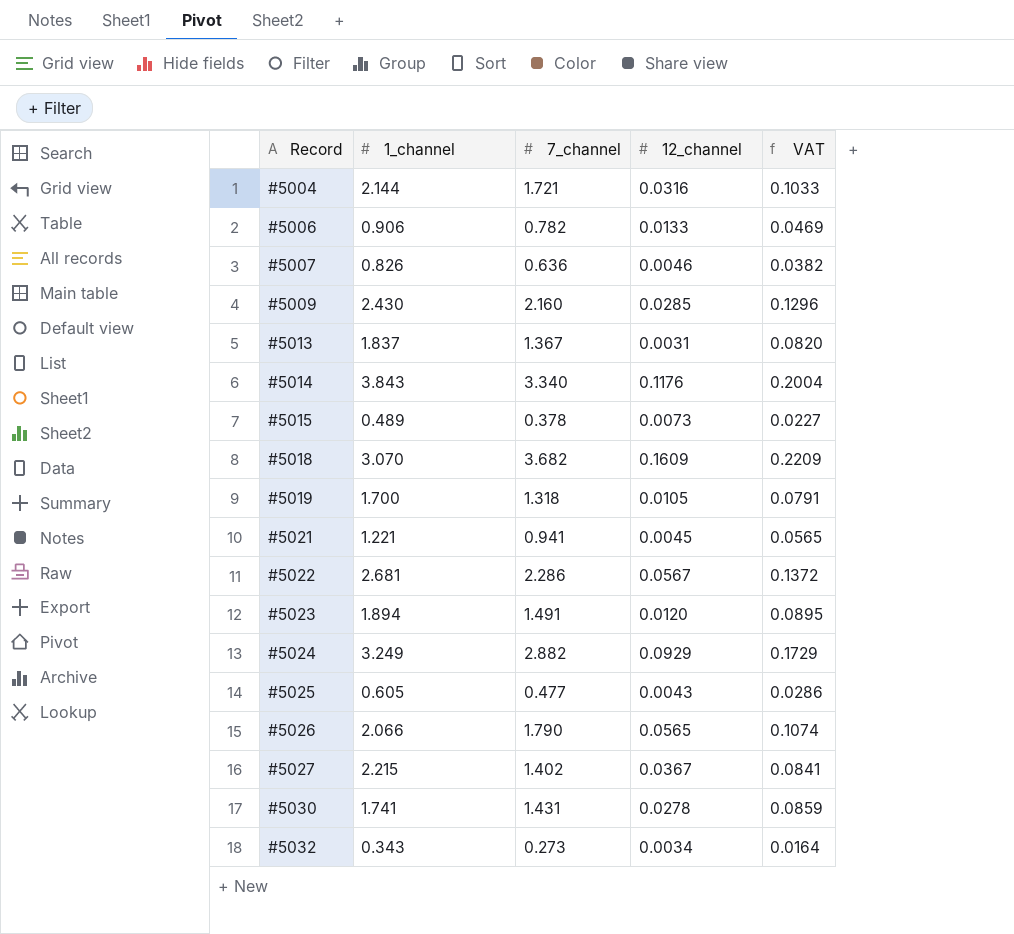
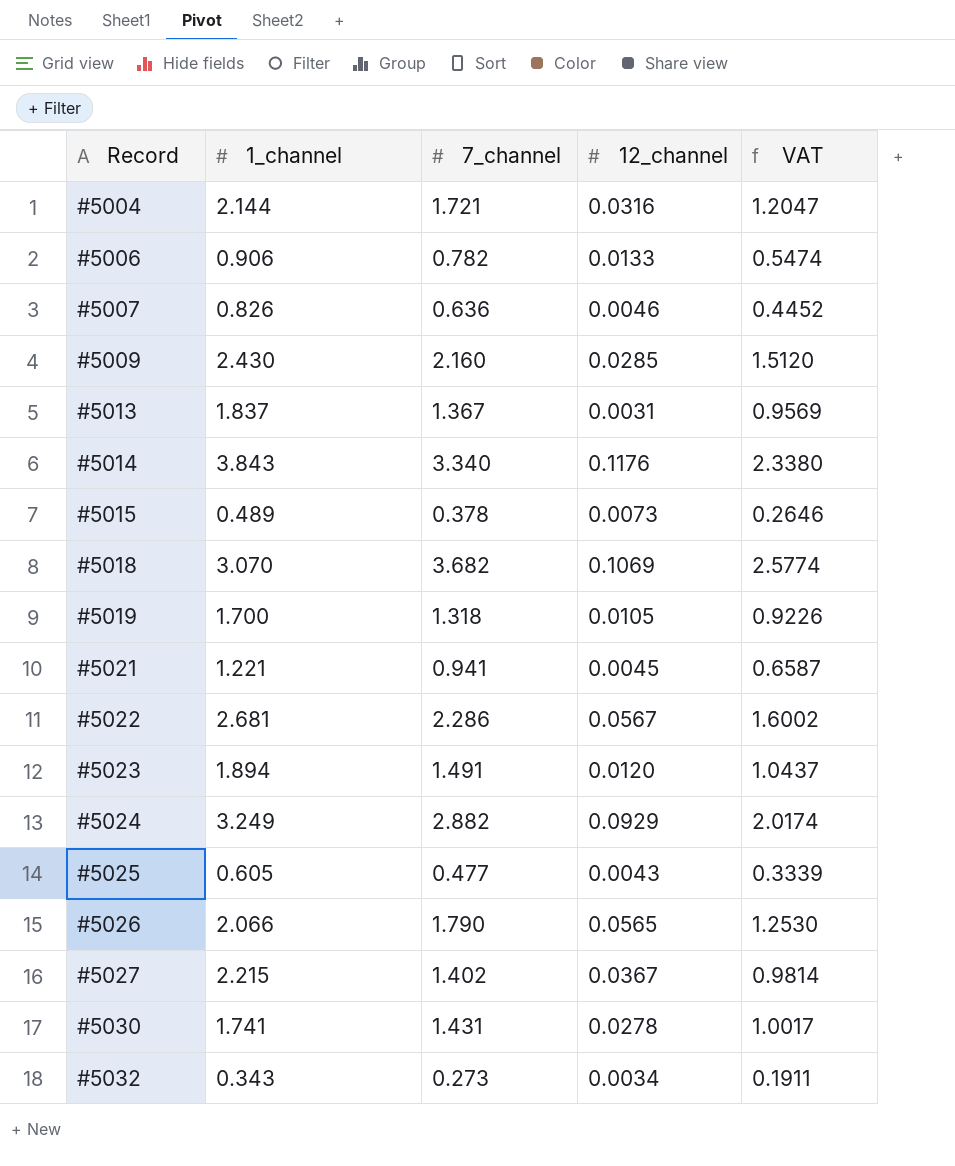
column VAT | formula: [7_channel] * 0.06 -> [7_channel] * 0.7
#5018 | 12_channel: 0.1609 -> 0.1069

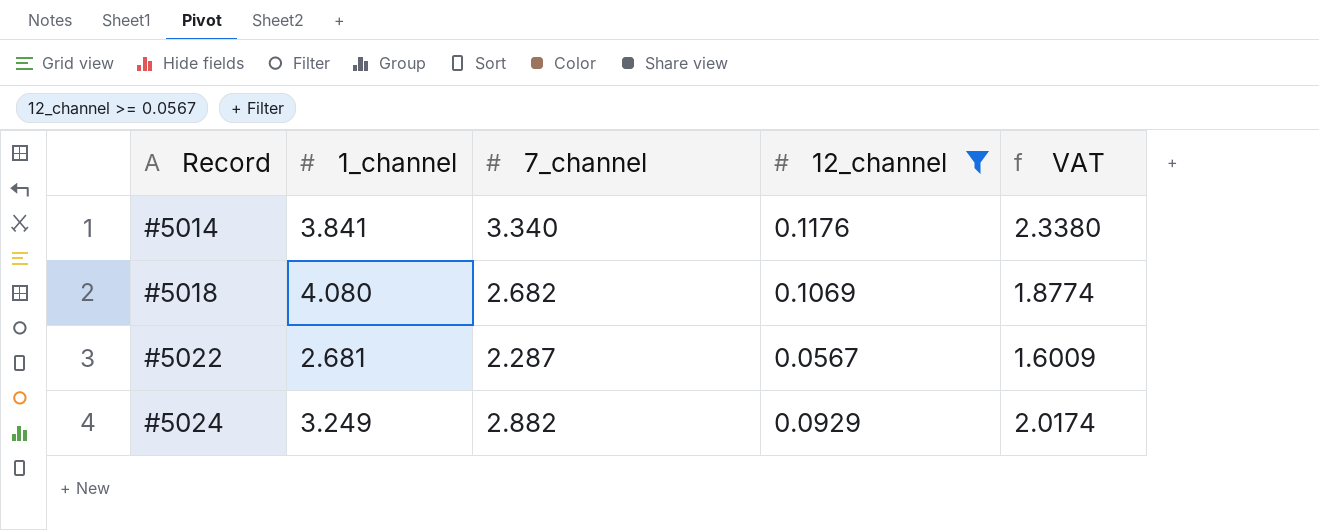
filter: none -> 12_channel >= 0.0567
#5014 | 1_channel: 3.843 -> 3.841
#5018 | 1_channel: 3.070 -> 4.080
#5018 | 7_channel: 3.682 -> 2.682
#5018 | VAT: 2.5774 -> 1.8774
#5022 | 7_channel: 2.286 -> 2.287
#5022 | VAT: 1.6002 -> 1.6009

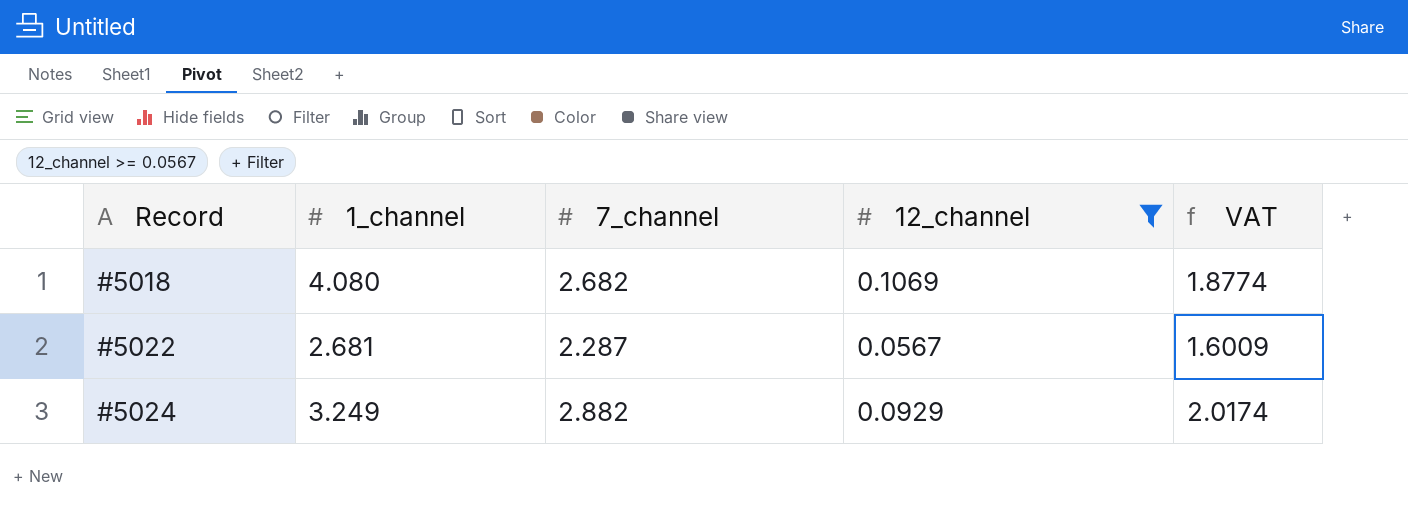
row #5014: 3.841 | 3.340 | 0.1176 | 2.3380 -> none

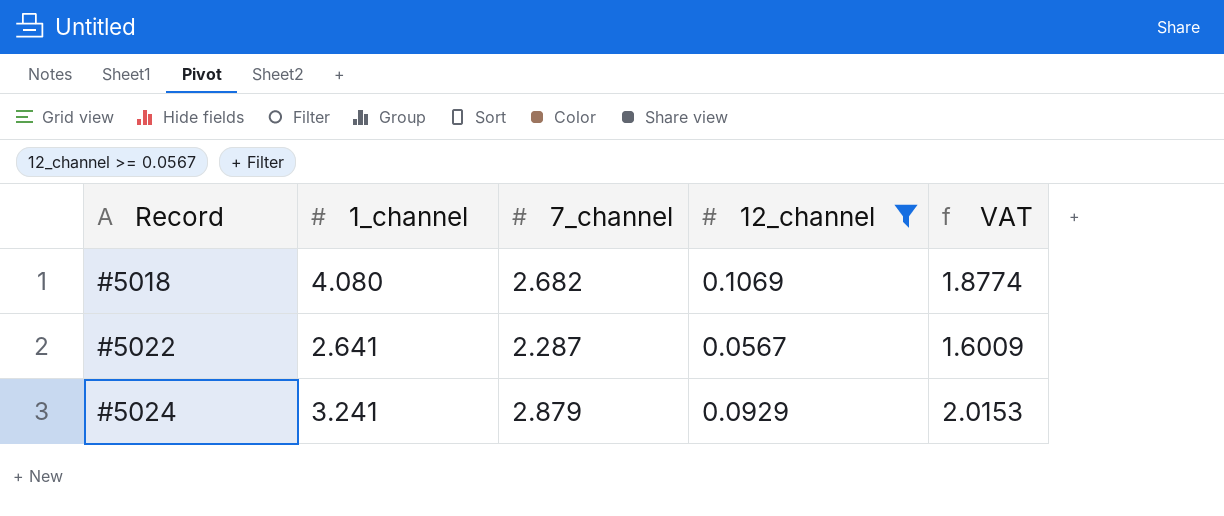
#5022 | 1_channel: 2.681 -> 2.641
#5024 | 1_channel: 3.249 -> 3.241
#5024 | 7_channel: 2.882 -> 2.879
#5024 | VAT: 2.0174 -> 2.0153

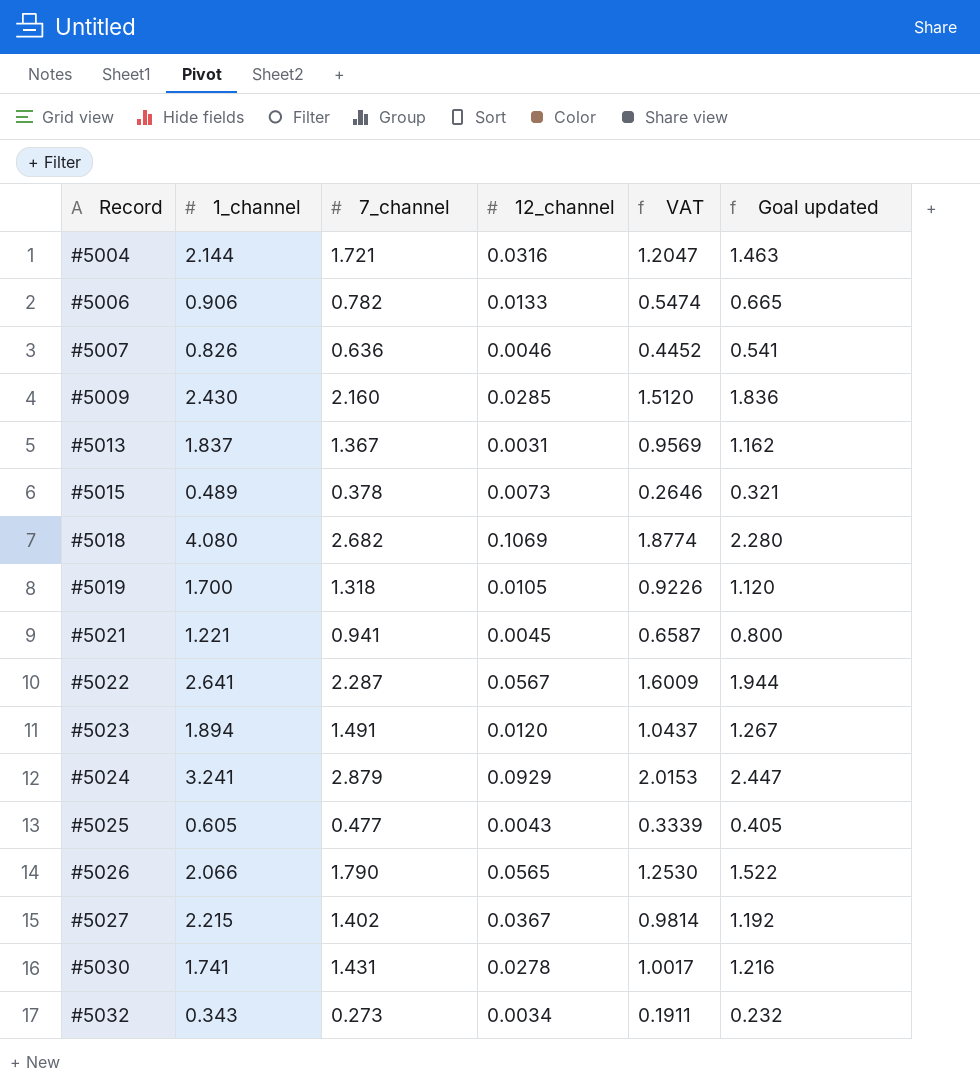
filter: 12_channel >= 0.0567 -> none
column Goal updated | formula: none -> [7_channel] * 0.85

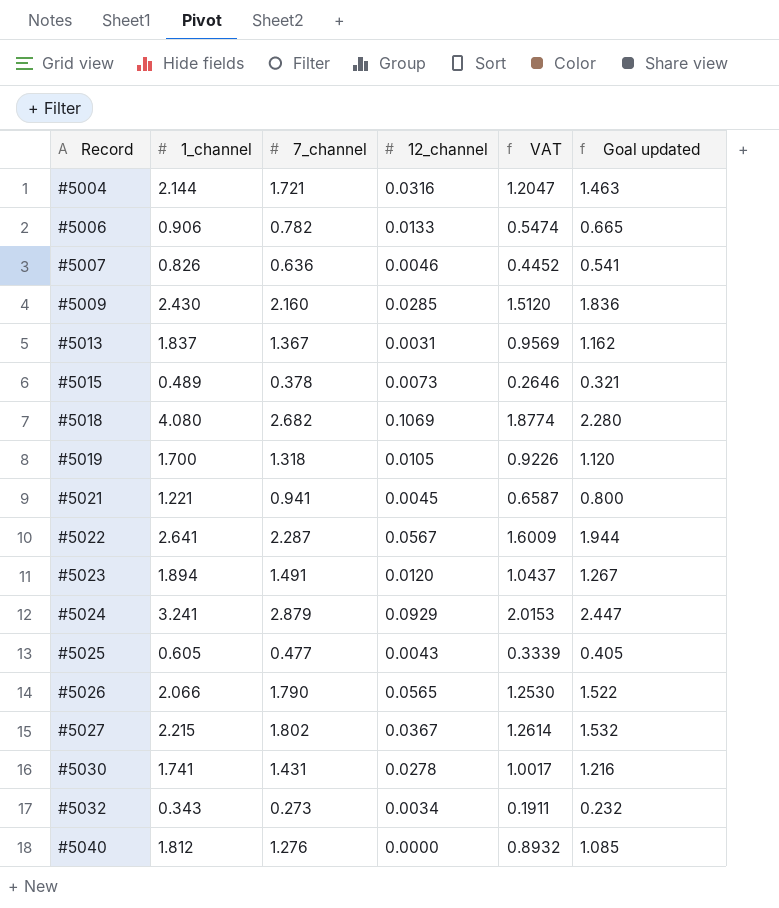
#5027 | 7_channel: 1.402 -> 1.802
#5027 | VAT: 0.9814 -> 1.2614
#5027 | Goal updated: 1.192 -> 1.532
row #5040: none -> 1.812 | 1.276 | 0.0000 | 0.8932 | 1.085

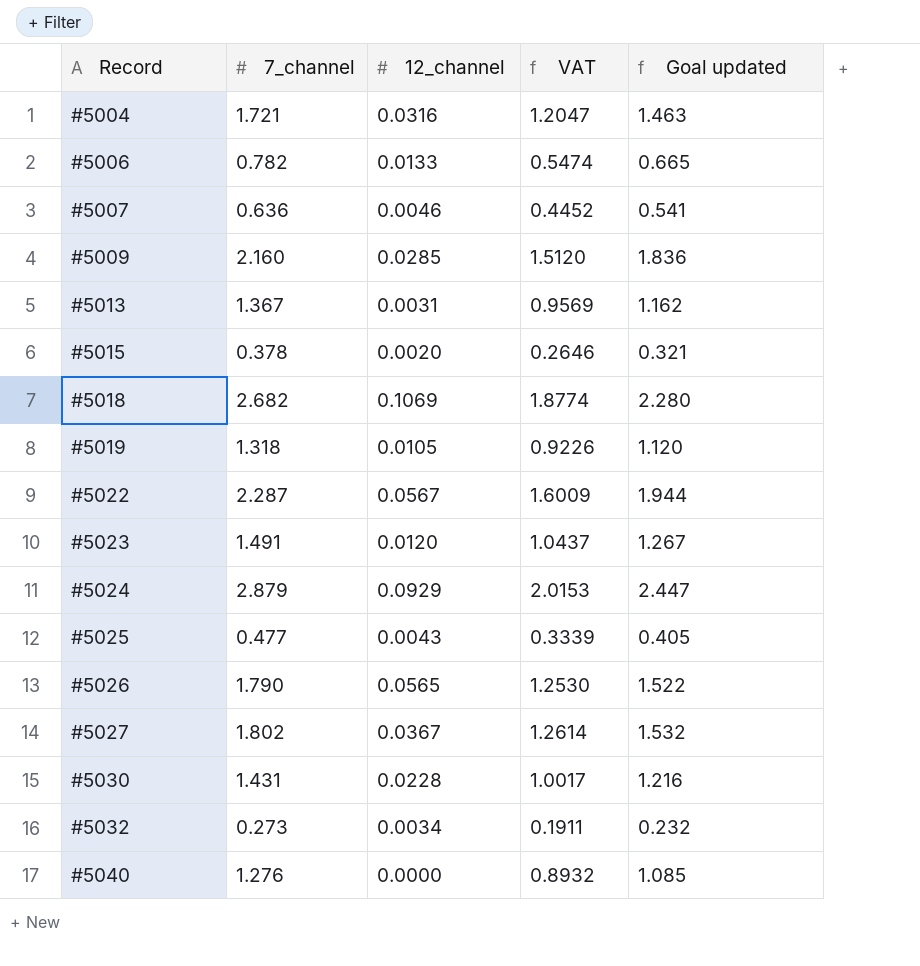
column 1_channel | position: 2 -> none
row #5021: 1.221 | 0.941 | 0.0045 | 0.6587 | 0.800 -> none
#5015 | 12_channel: 0.0073 -> 0.0020
#5030 | 12_channel: 0.0278 -> 0.0228

